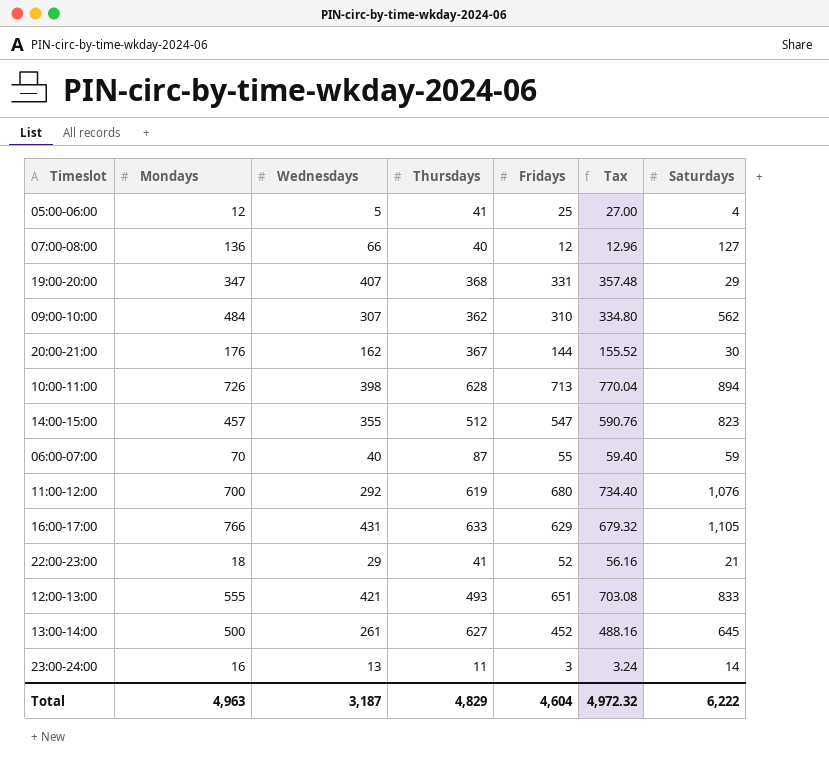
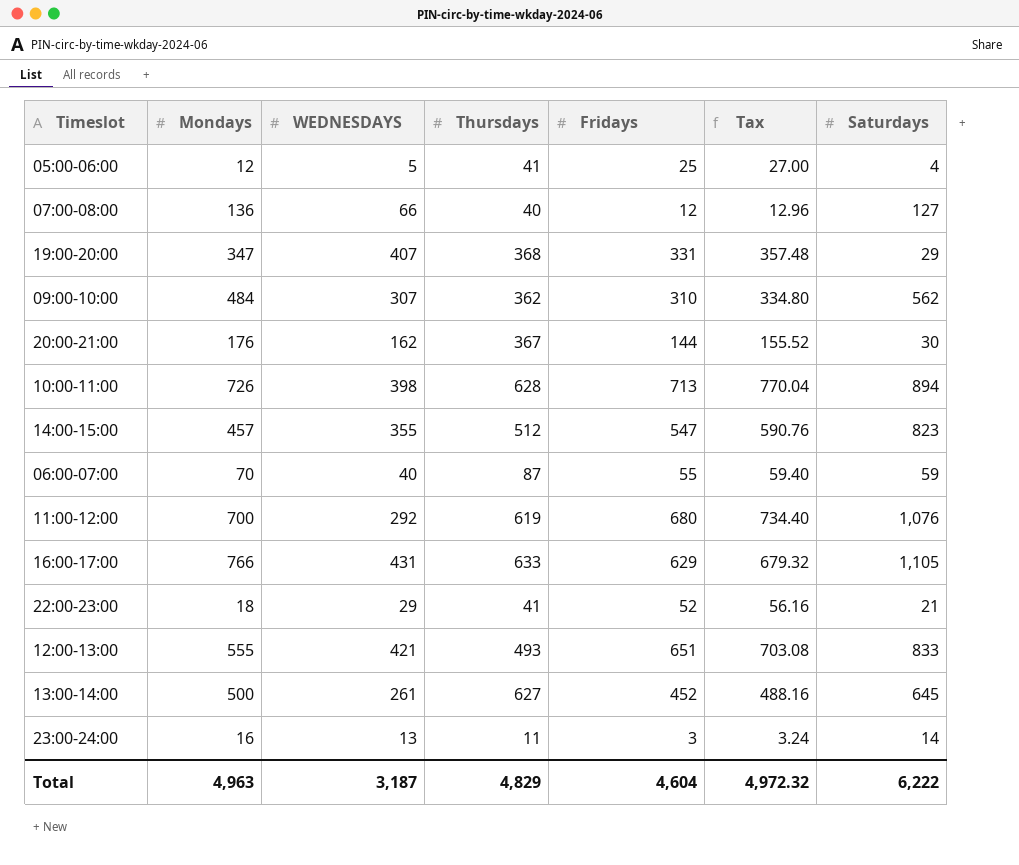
column name: Wednesdays -> WEDNESDAYS

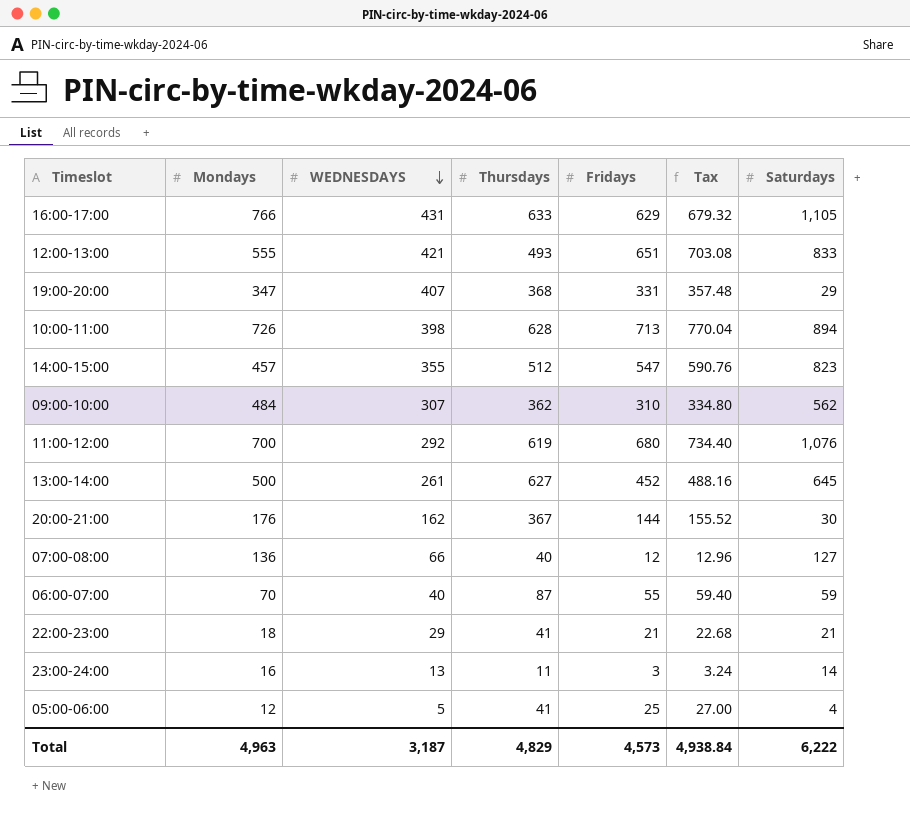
row order: none -> WEDNESDAYS descending
22:00-23:00 | Fridays: 52 -> 21
22:00-23:00 | Tax: 56.16 -> 22.68
Total | Fridays: 4,604 -> 4,573
Total | Tax: 4,972.32 -> 4,938.84

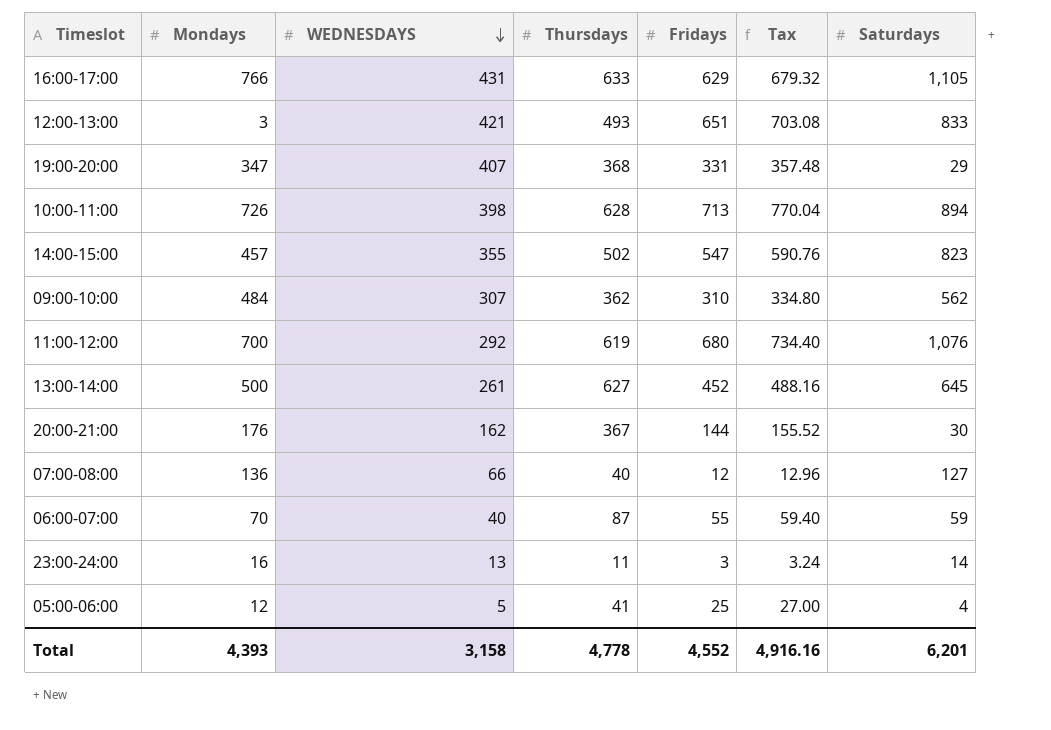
row 22:00-23:00: 18 | 29 | 41 | 21 | 22.68 | 21 -> none
12:00-13:00 | Mondays: 555 -> 3
14:00-15:00 | Thursdays: 512 -> 502
Total | Mondays: 4,963 -> 4,393
Total | WEDNESDAYS: 3,187 -> 3,158
Total | Thursdays: 4,829 -> 4,778
Total | Fridays: 4,573 -> 4,552
Total | Tax: 4,938.84 -> 4,916.16
Total | Saturdays: 6,222 -> 6,201

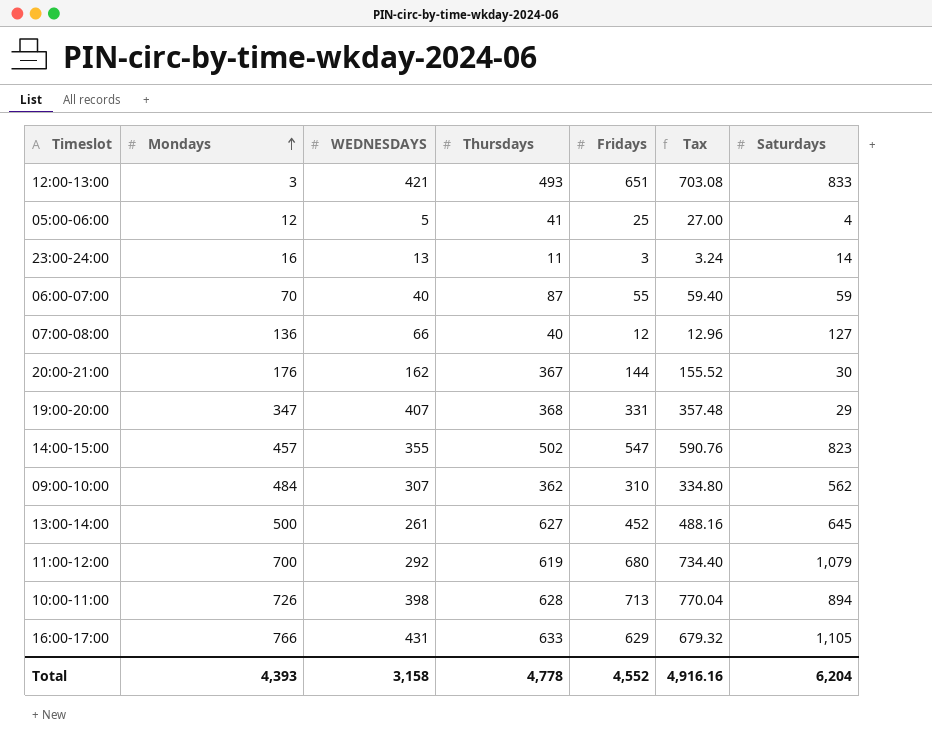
row order: WEDNESDAYS descending -> Mondays ascending
11:00-12:00 | Saturdays: 1,076 -> 1,079
Total | Saturdays: 6,201 -> 6,204

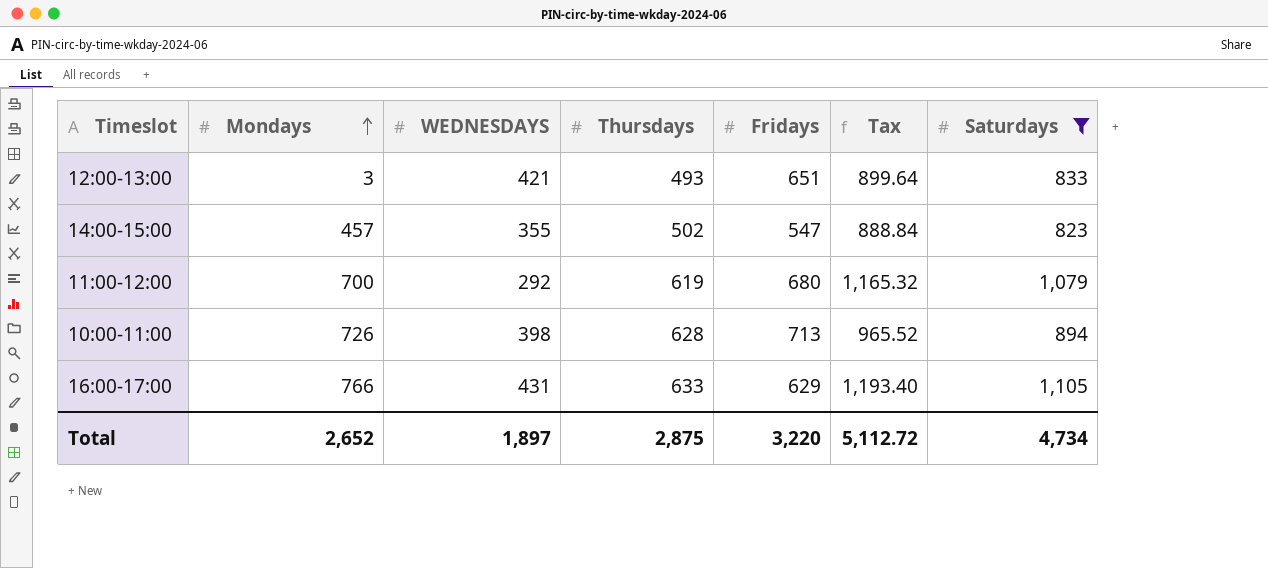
filter: none -> Saturdays >= 823
column Tax | formula: [Fridays] * 1.08 -> [Saturdays] * 1.08
Total | Mondays: 4,393 -> 2,652
Total | WEDNESDAYS: 3,158 -> 1,897
Total | Thursdays: 4,778 -> 2,875
Total | Fridays: 4,552 -> 3,220
Total | Tax: 4,916.16 -> 5,112.72
Total | Saturdays: 6,204 -> 4,734

